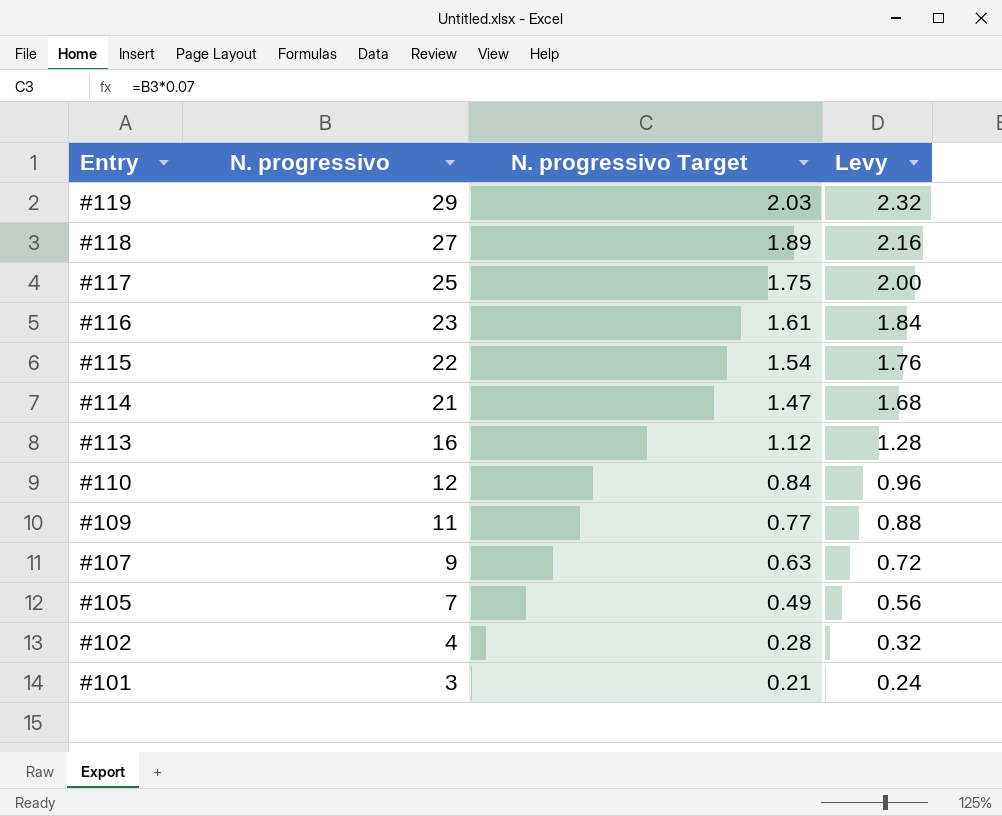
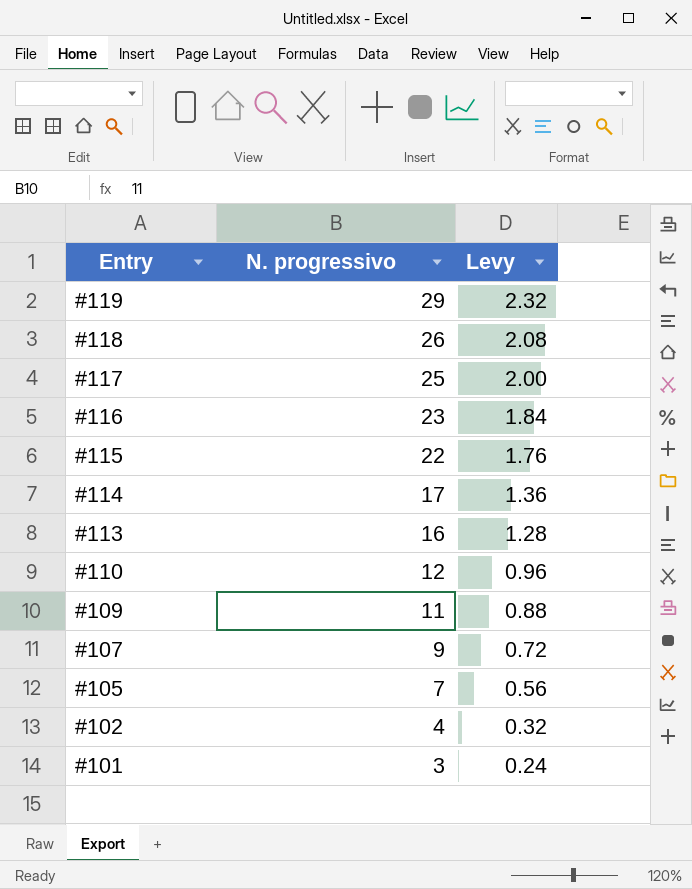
column N. progressivo Target | formula: [N. progressivo] * 0.07 -> none
#118 | N. progressivo: 27 -> 26
#118 | Levy: 2.16 -> 2.08
#114 | N. progressivo: 21 -> 17
#114 | Levy: 1.68 -> 1.36

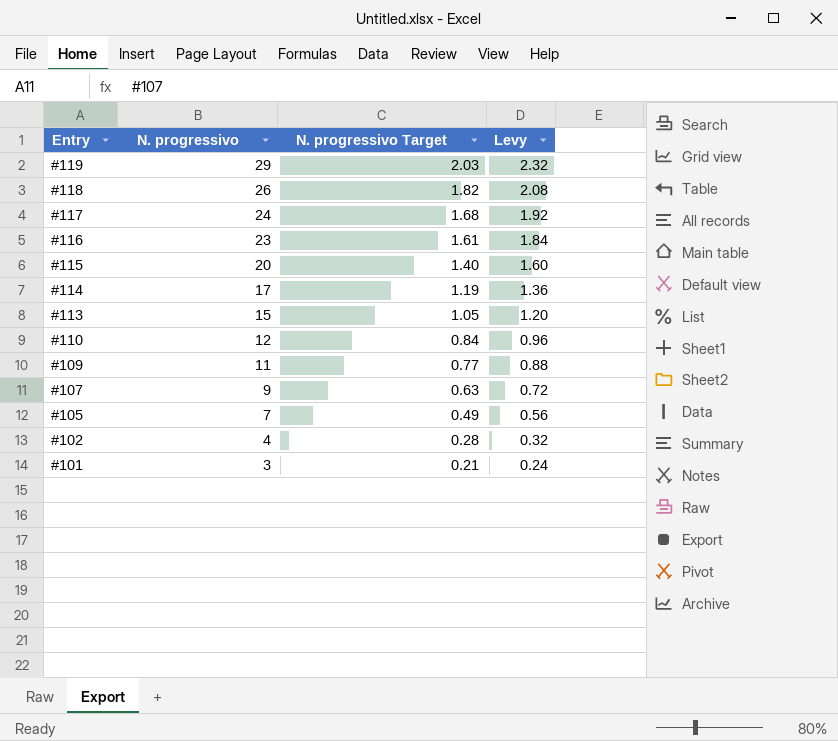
column N. progressivo Target | formula: none -> [N. progressivo] * 0.07
#117 | N. progressivo: 25 -> 24
#117 | Levy: 2.00 -> 1.92
#115 | N. progressivo: 22 -> 20
#115 | Levy: 1.76 -> 1.60
#113 | N. progressivo: 16 -> 15
#113 | Levy: 1.28 -> 1.20

